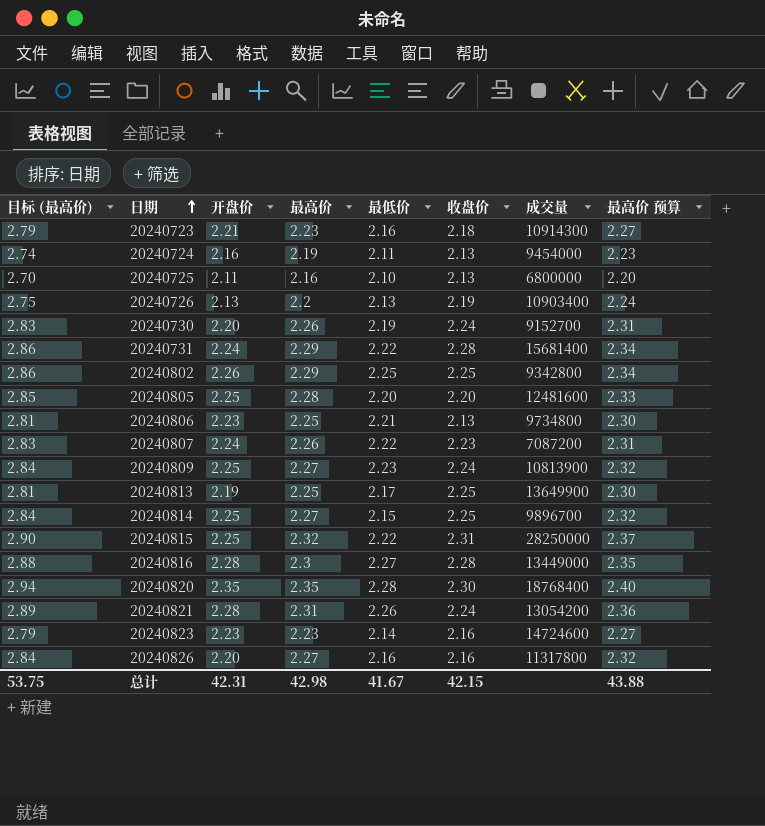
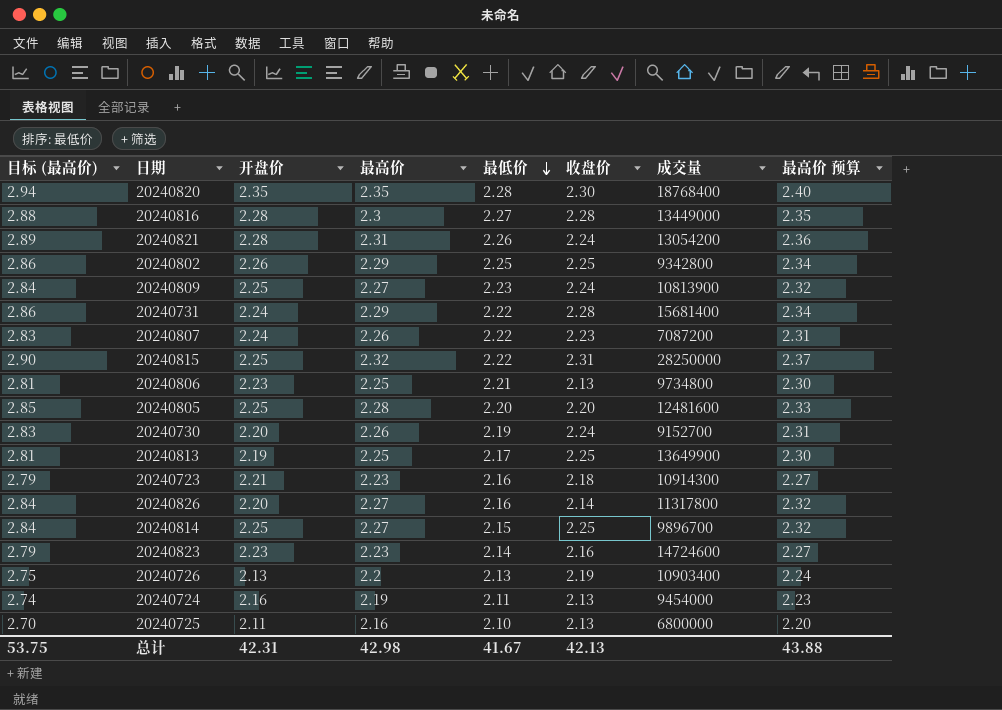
row order: 日期 ascending -> 最低价 descending
20240826 | 收盘价: 2.16 -> 2.14
总计 | 收盘价: 42.15 -> 42.13

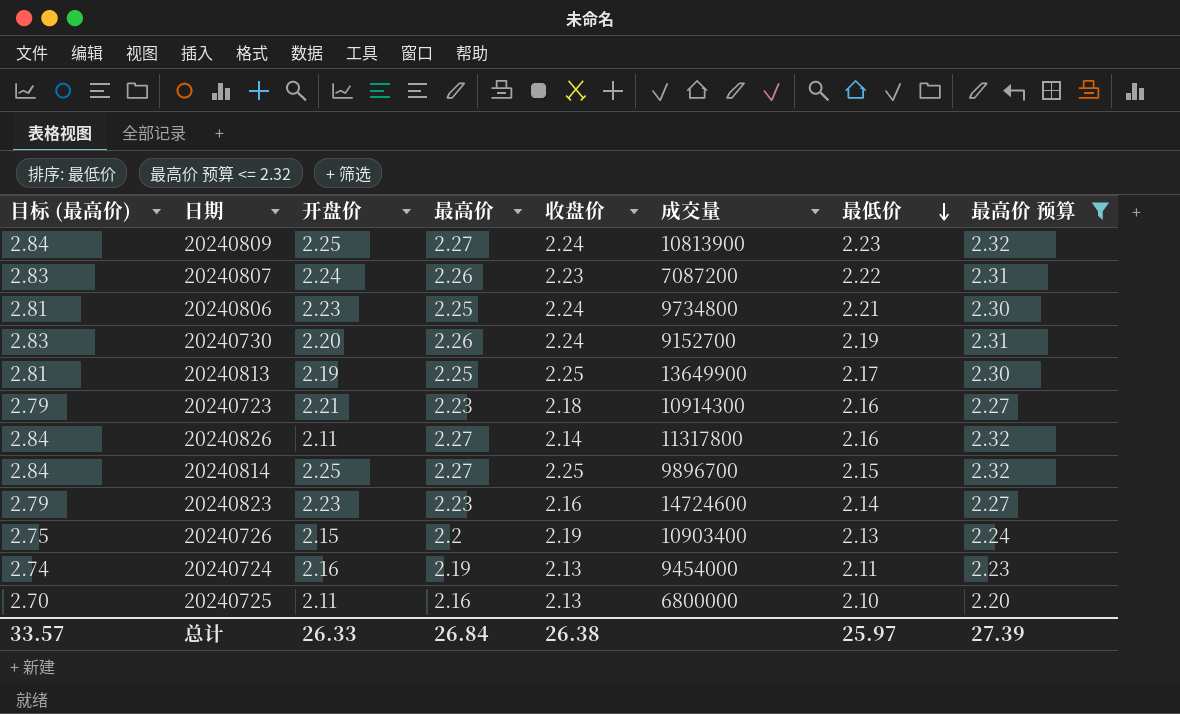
filter: none -> 最高价 预算 <= 2.32
column 最低价 | position: 5 -> 7
20240806 | 收盘价: 2.13 -> 2.24
20240826 | 开盘价: 2.20 -> 2.11
20240726 | 开盘价: 2.13 -> 2.15
总计 | 目标 (最高价): 53.75 -> 33.57
总计 | 开盘价: 42.31 -> 26.33
总计 | 最高价: 42.98 -> 26.84
总计 | 收盘价: 42.13 -> 26.38
总计 | 最低价: 41.67 -> 25.97
总计 | 最高价 预算: 43.88 -> 27.39

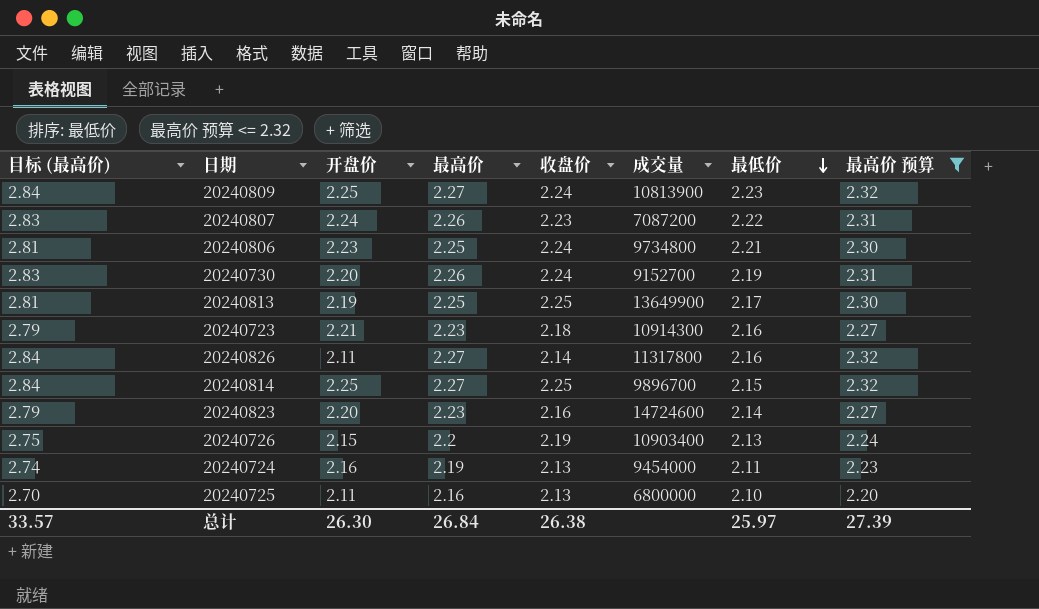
20240823 | 开盘价: 2.23 -> 2.20
总计 | 开盘价: 26.33 -> 26.30

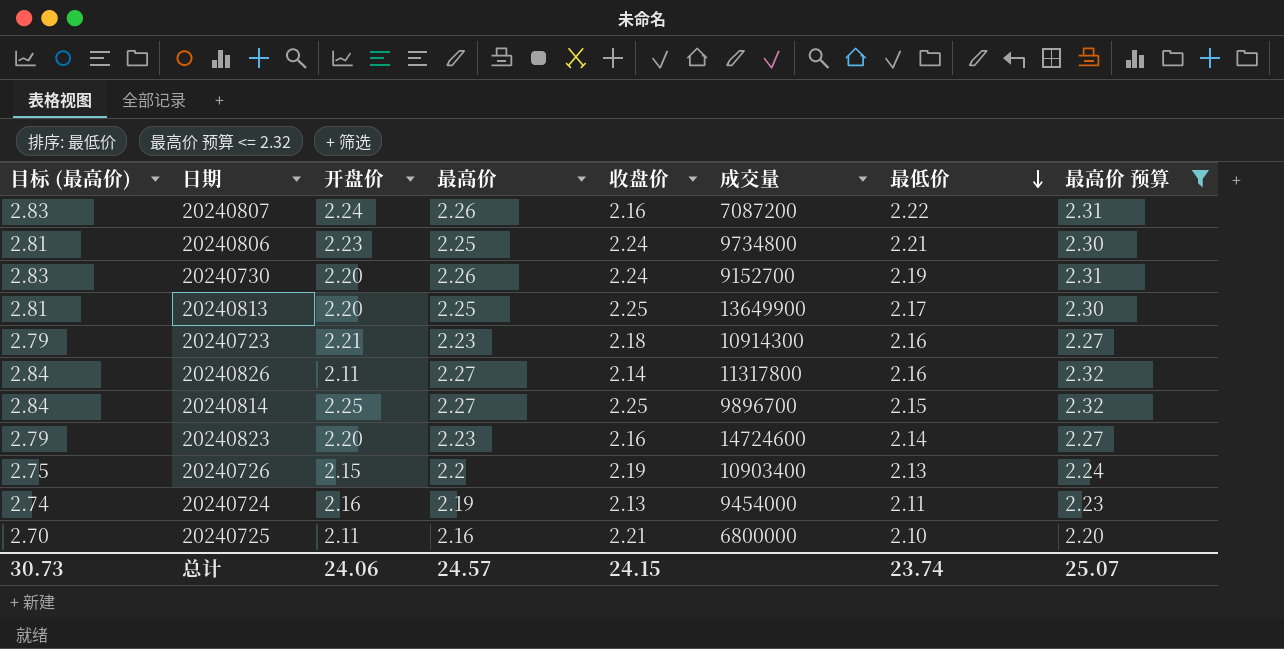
row 20240809: 2.84 | 2.25 | 2.27 | 2.24 | 10813900 | 2.23 | 2.32 -> none
20240807 | 收盘价: 2.23 -> 2.16
20240813 | 开盘价: 2.19 -> 2.20
20240725 | 收盘价: 2.13 -> 2.21
总计 | 目标 (最高价): 33.57 -> 30.73
总计 | 开盘价: 26.30 -> 24.06
总计 | 最高价: 26.84 -> 24.57
总计 | 收盘价: 26.38 -> 24.15
总计 | 最低价: 25.97 -> 23.74
总计 | 最高价 预算: 27.39 -> 25.07

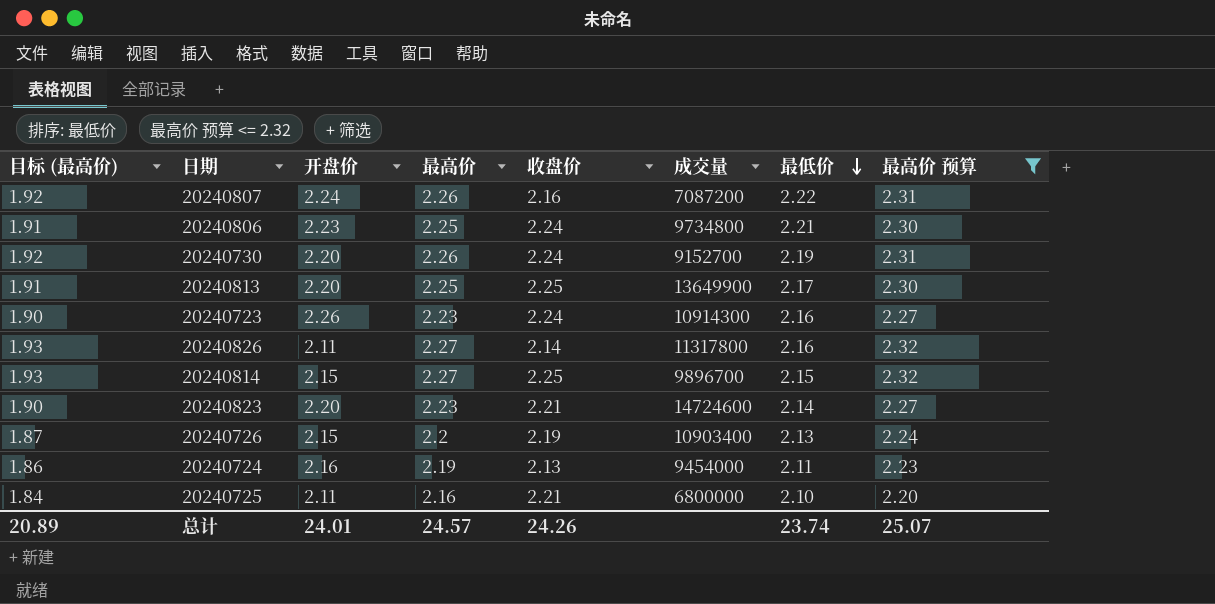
column 目标 (最高价) | formula: [最高价] * 1.25 -> [最高价] * 0.85
20240723 | 开盘价: 2.21 -> 2.26
20240723 | 收盘价: 2.18 -> 2.24
20240814 | 开盘价: 2.25 -> 2.15
20240823 | 收盘价: 2.16 -> 2.21
总计 | 目标 (最高价): 30.73 -> 20.89
总计 | 开盘价: 24.06 -> 24.01
总计 | 收盘价: 24.15 -> 24.26

